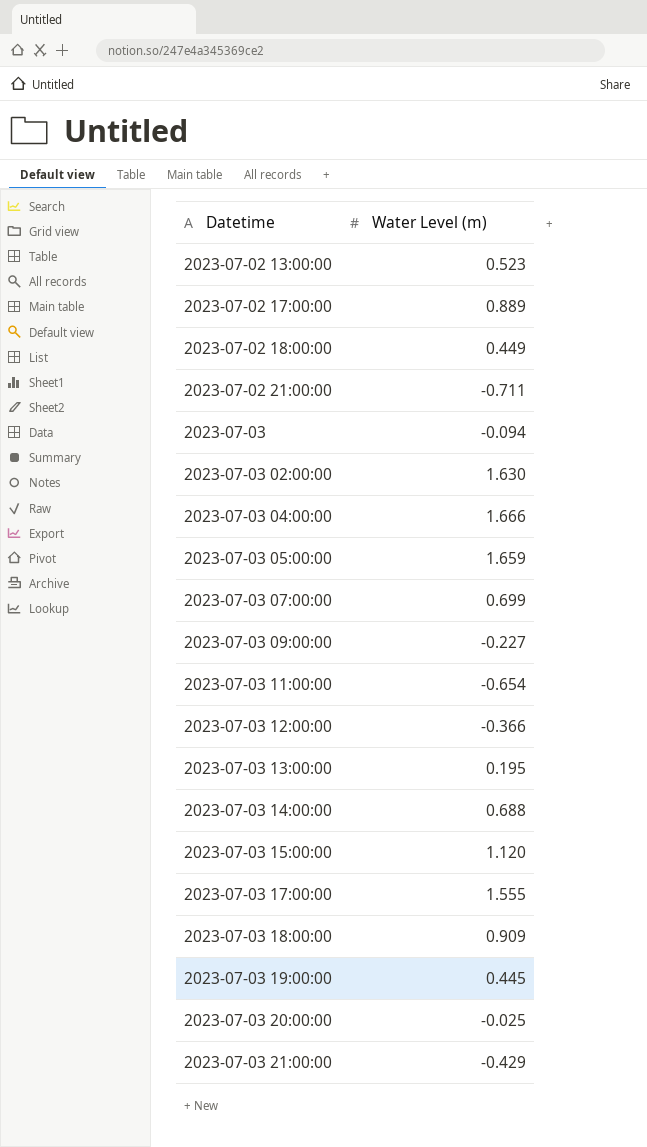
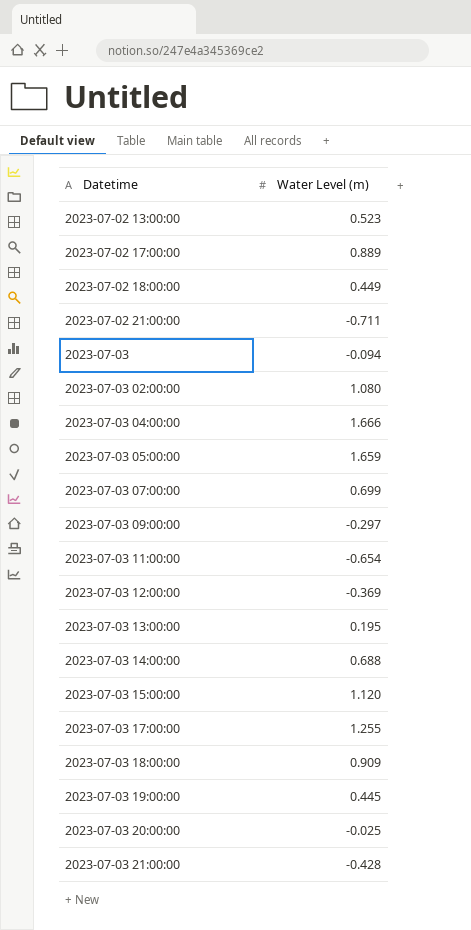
2023-07-03 02:00:00 | Water Level (m): 1.630 -> 1.080
2023-07-03 09:00:00 | Water Level (m): -0.227 -> -0.297
2023-07-03 12:00:00 | Water Level (m): -0.366 -> -0.369
2023-07-03 17:00:00 | Water Level (m): 1.555 -> 1.255
2023-07-03 21:00:00 | Water Level (m): -0.429 -> -0.428

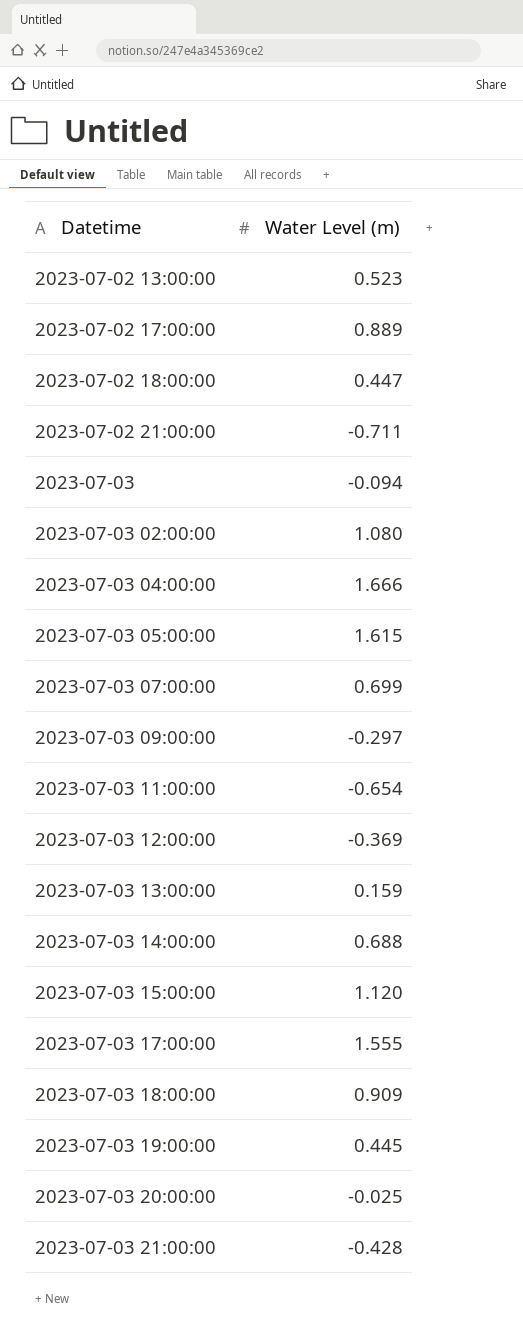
2023-07-02 18:00:00 | Water Level (m): 0.449 -> 0.447
2023-07-03 05:00:00 | Water Level (m): 1.659 -> 1.615
2023-07-03 13:00:00 | Water Level (m): 0.195 -> 0.159
2023-07-03 17:00:00 | Water Level (m): 1.255 -> 1.555

